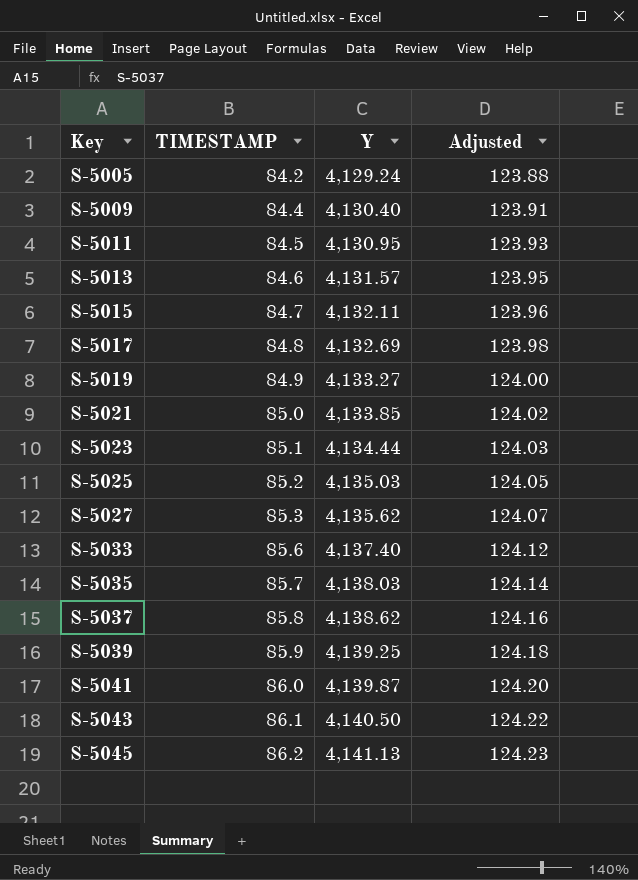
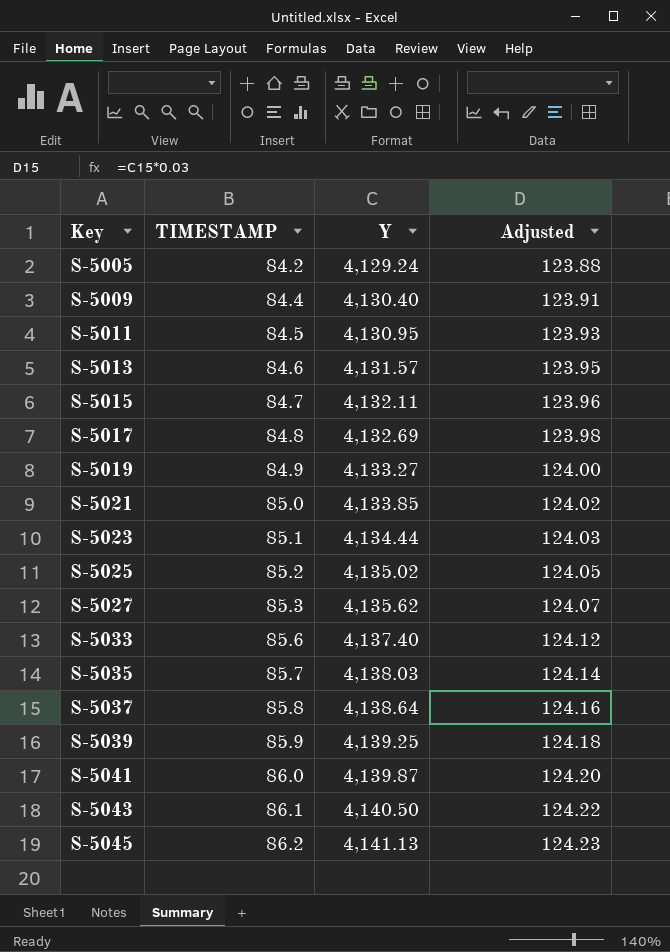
S-5025 | Y: 4,135.03 -> 4,135.02
S-5037 | Y: 4,138.62 -> 4,138.64

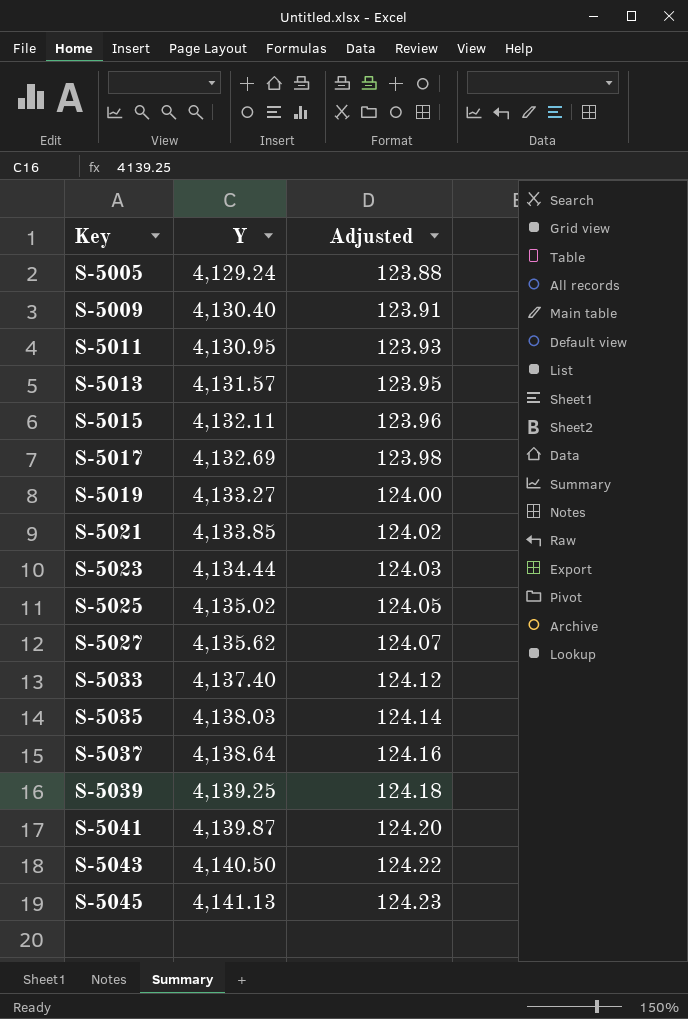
column TIMESTAMP | position: 2 -> none

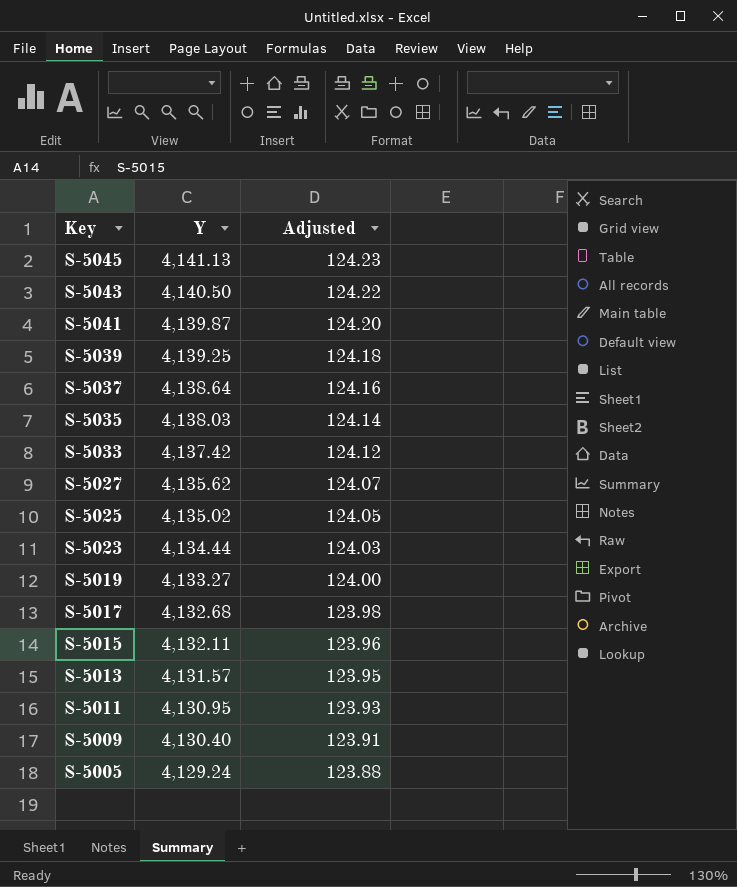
row order: Key ascending -> Key descending
row S-5021: 4,133.85 | 124.02 -> none
S-5033 | Y: 4,137.40 -> 4,137.42
S-5017 | Y: 4,132.69 -> 4,132.68

